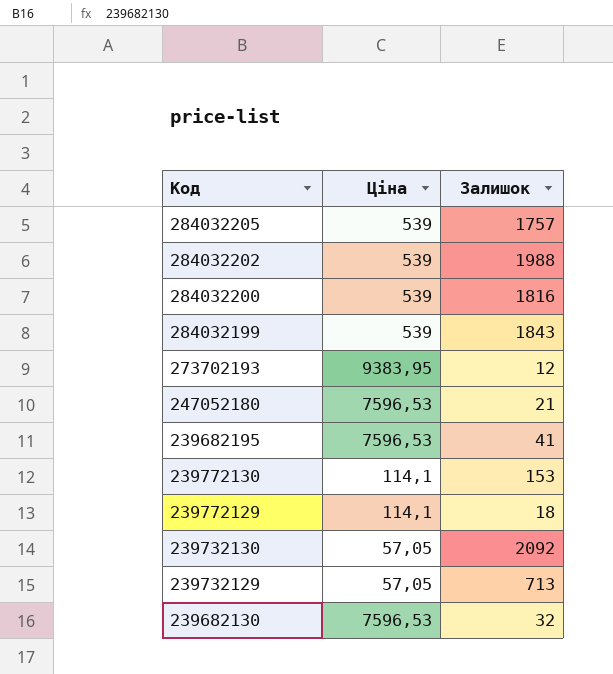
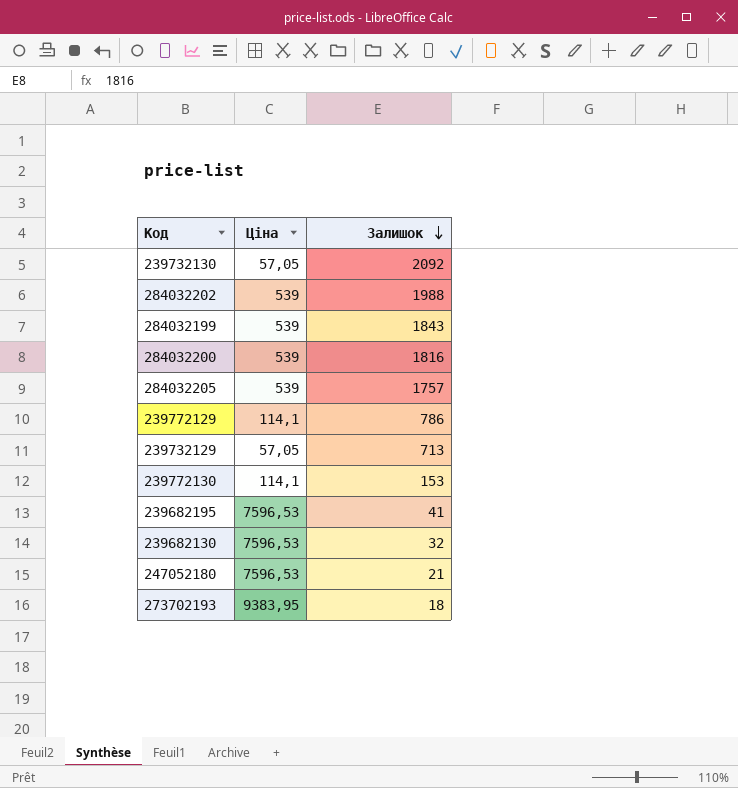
row order: none -> Залишок descending
239772129 | Залишок: 18 -> 786
273702193 | Залишок: 12 -> 18

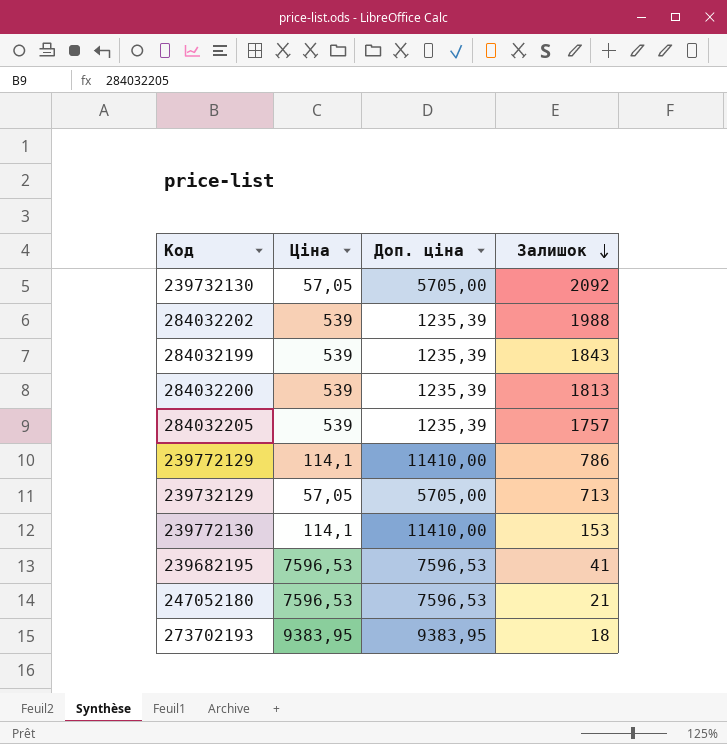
column Доп. ціна | position: none -> 3
row 239682130: 7596,53 | 32 -> none
284032200 | Залишок: 1816 -> 1813

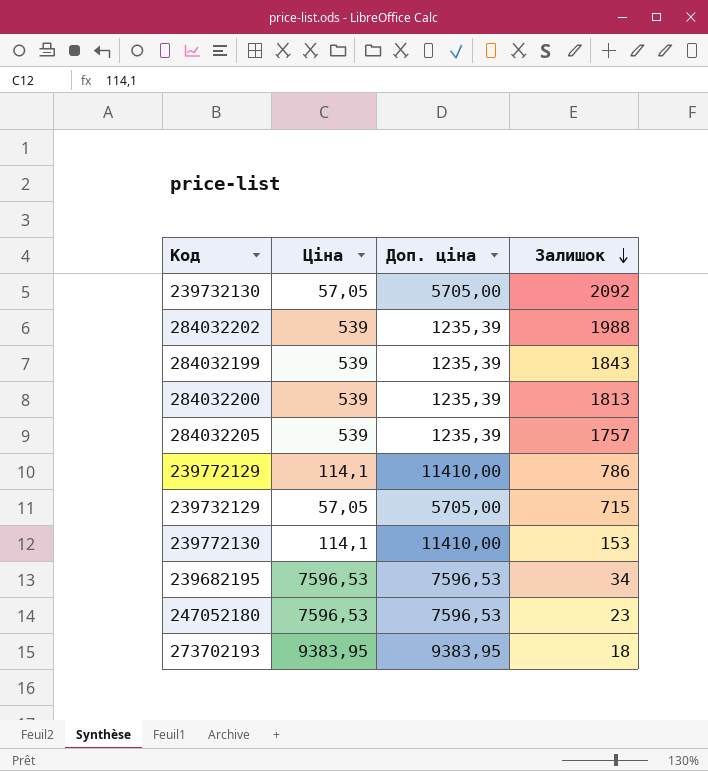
239732129 | Залишок: 713 -> 715
239682195 | Залишок: 41 -> 34
247052180 | Залишок: 21 -> 23

